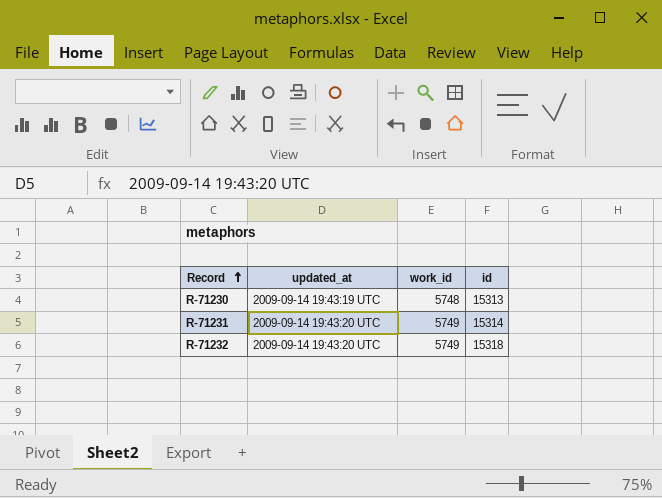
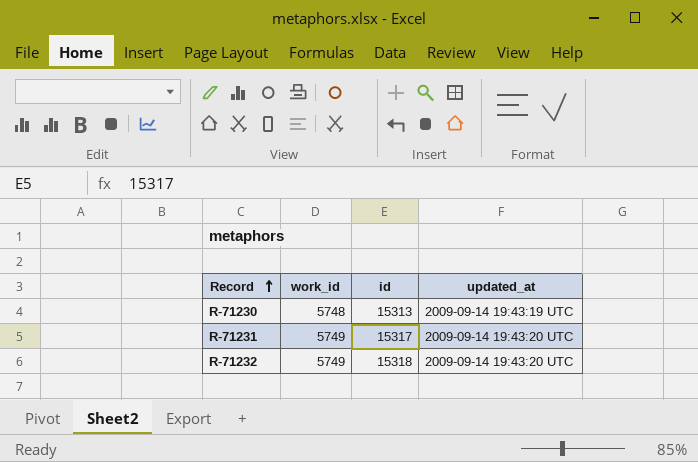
column updated_at | position: 2 -> 4
R-71231 | id: 15314 -> 15317

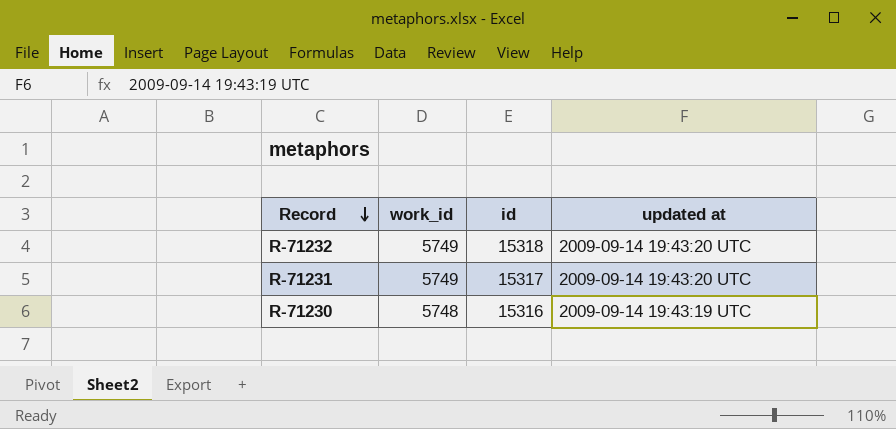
row order: Record ascending -> Record descending
column name: updated_at -> updated at
R-71230 | id: 15313 -> 15316

